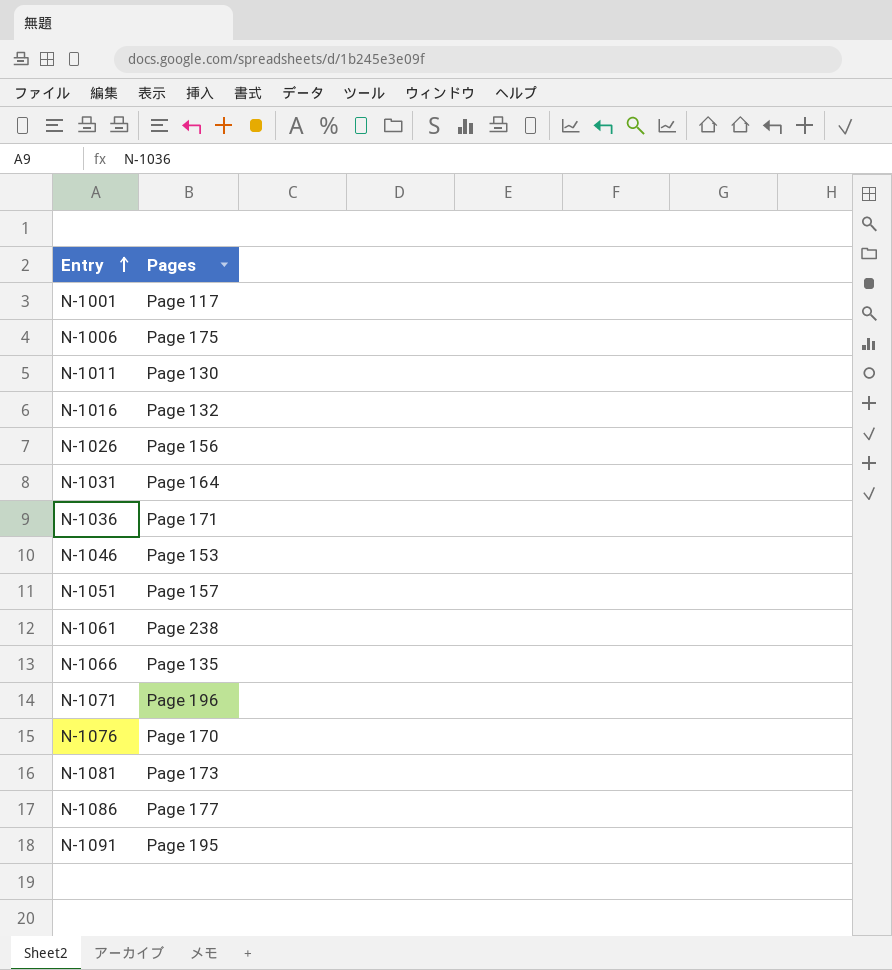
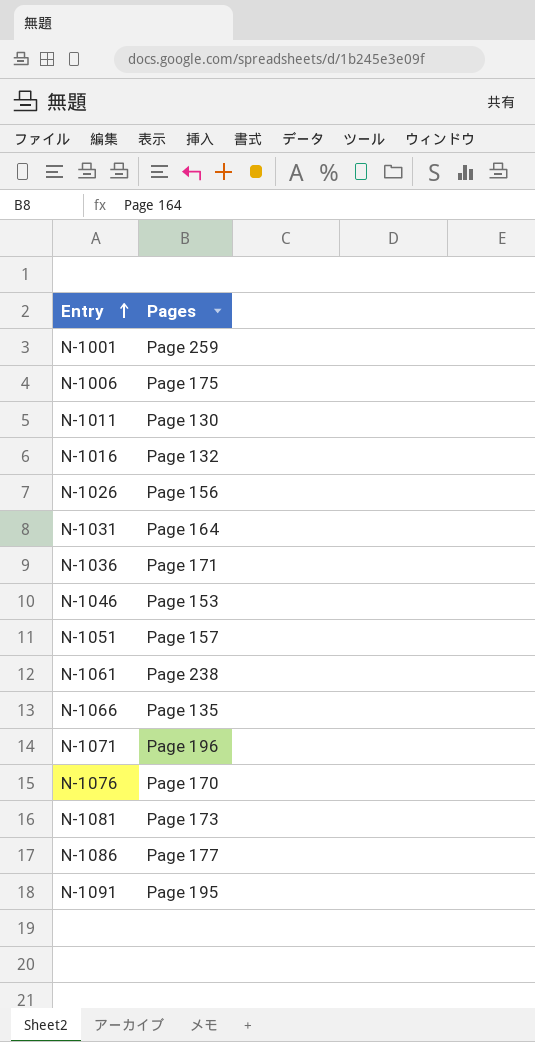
N-1001 | Pages: Page 117 -> Page 259

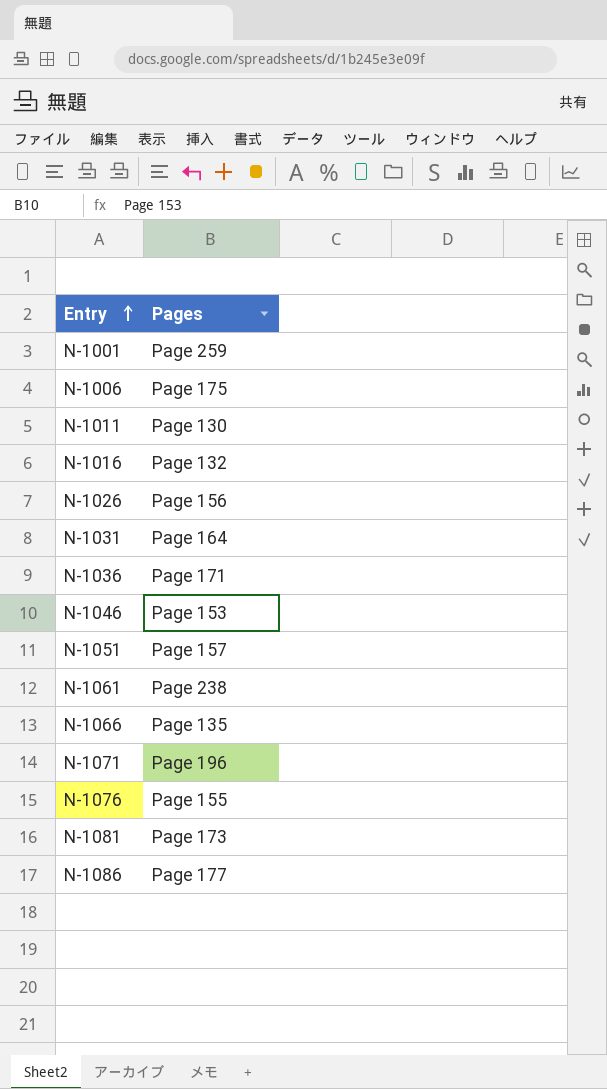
row N-1091: Page 195 -> none
N-1076 | Pages: Page 170 -> Page 155

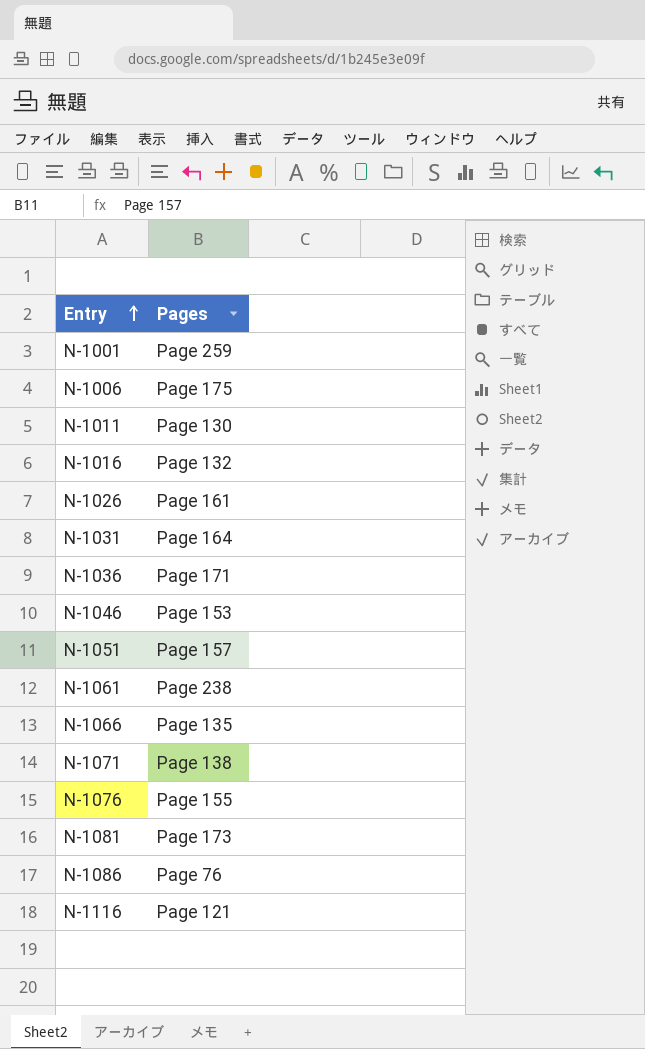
N-1026 | Pages: Page 156 -> Page 161
N-1071 | Pages: Page 196 -> Page 138
N-1086 | Pages: Page 177 -> Page 76
row N-1116: none -> Page 121

